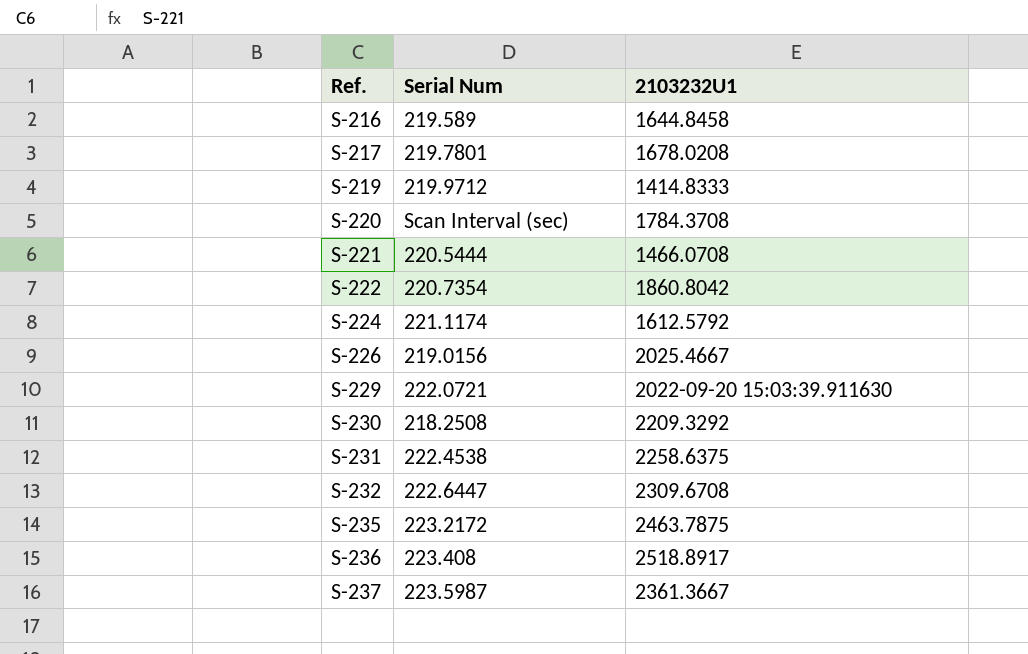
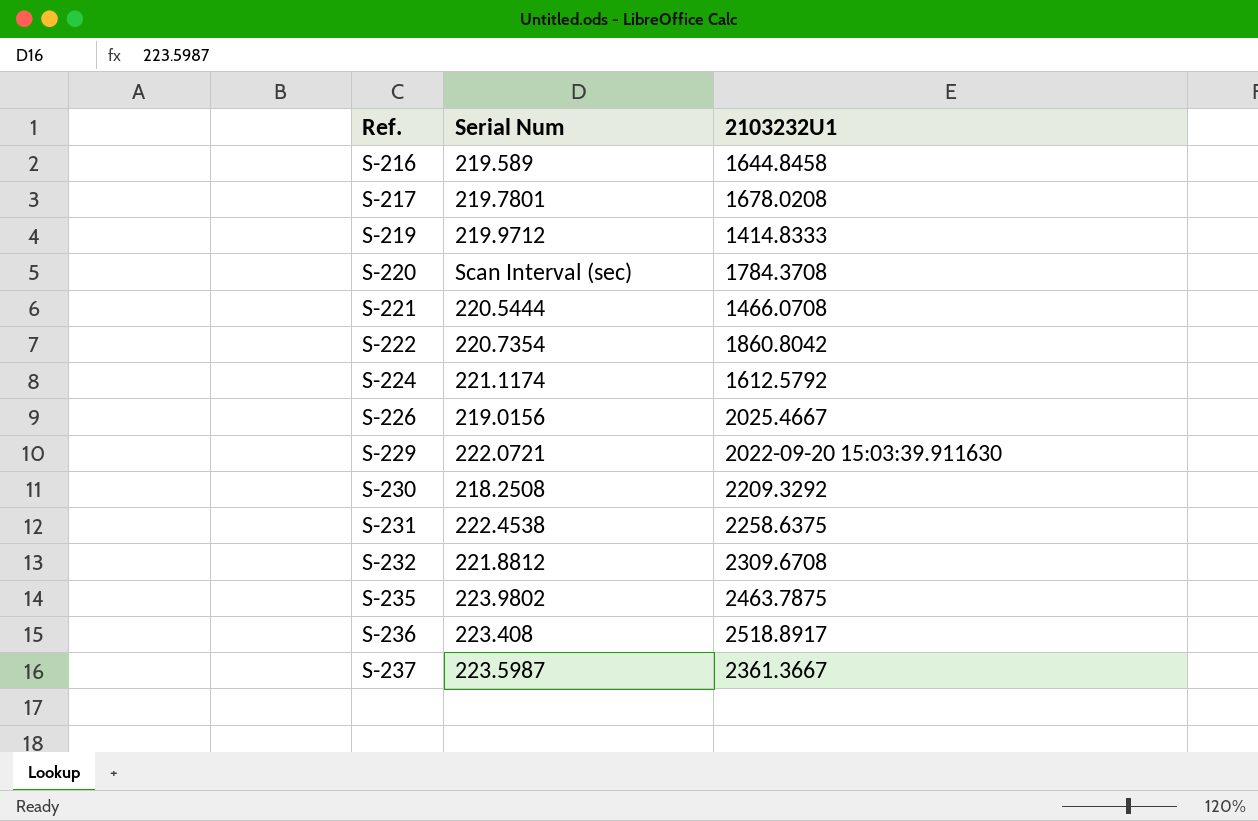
S-232 | Serial Num: 222.6447 -> 221.8812
S-235 | Serial Num: 223.2172 -> 223.9802

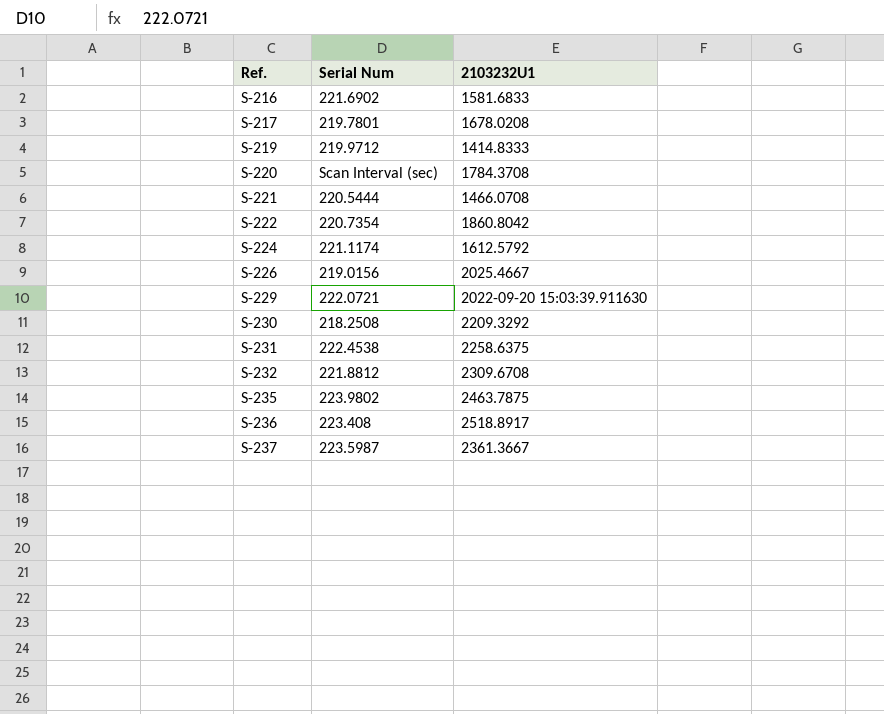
S-216 | Serial Num: 219.589 -> 221.6902
S-216 | 2103232U1: 1644.8458 -> 1581.6833

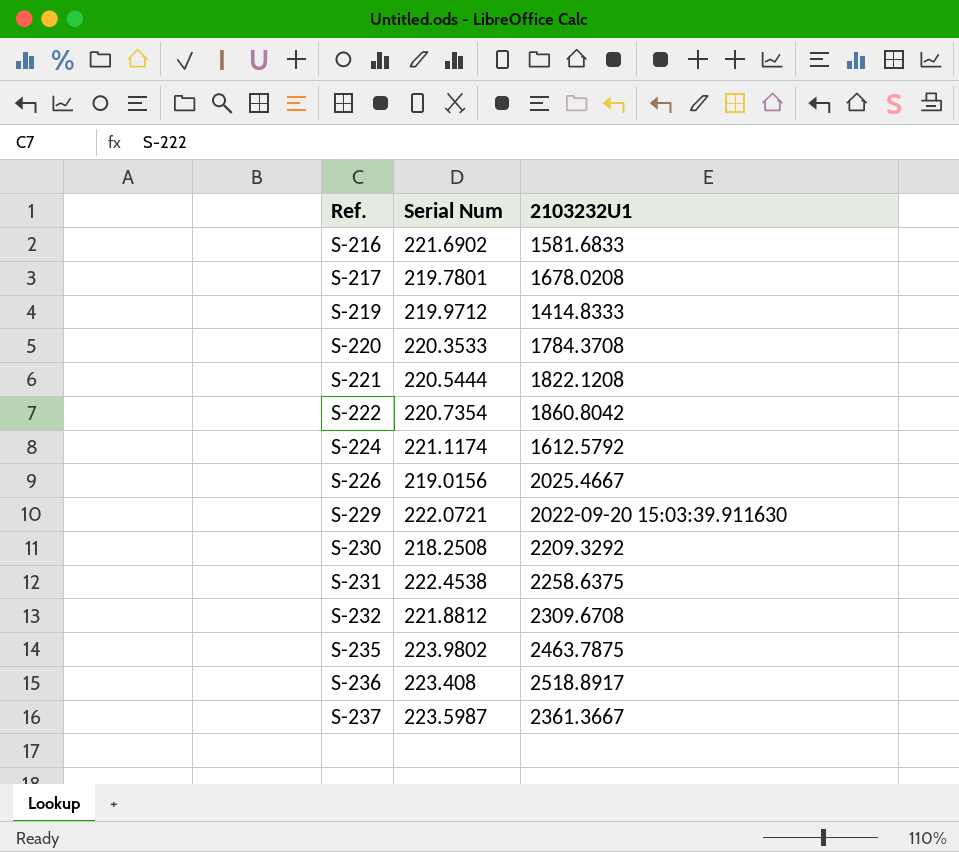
S-220 | Serial Num: Scan Interval (sec) -> 220.3533
S-221 | 2103232U1: 1466.0708 -> 1822.1208

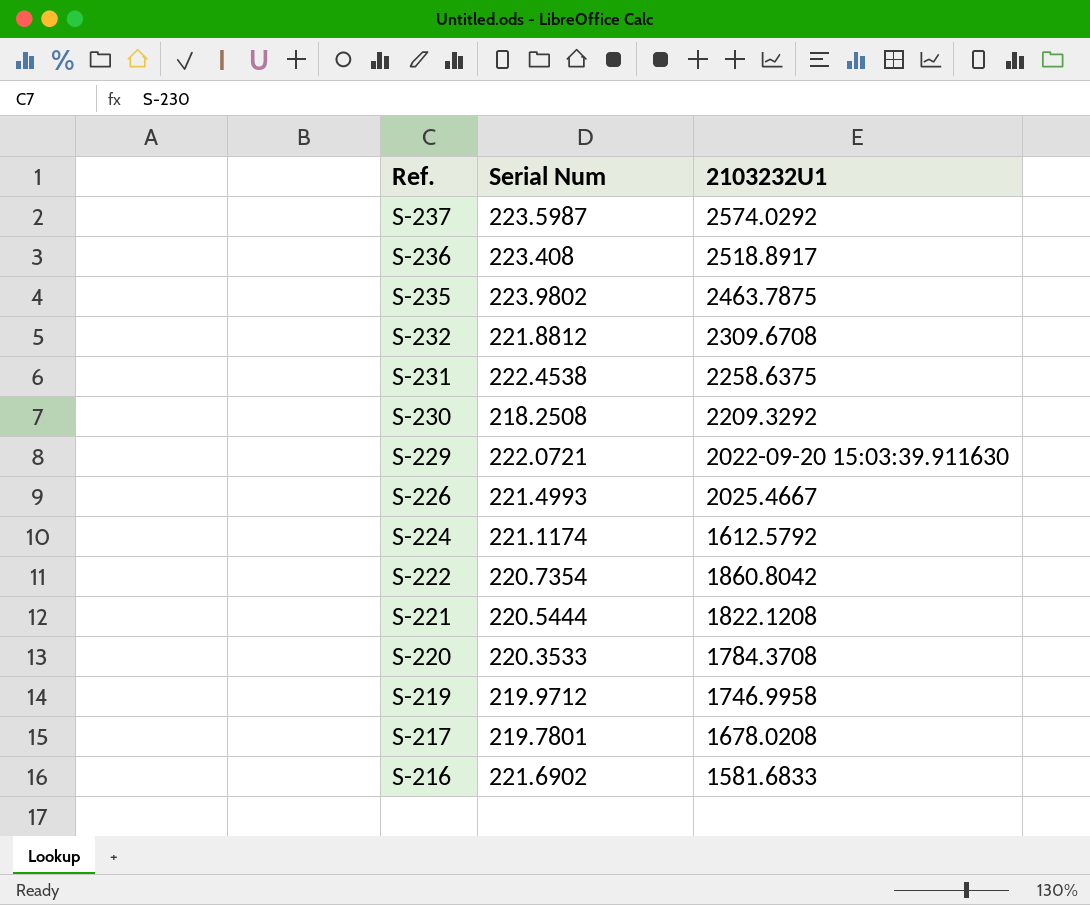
row order: Ref. ascending -> Ref. descending
S-237 | 2103232U1: 2361.3667 -> 2574.0292
S-226 | Serial Num: 219.0156 -> 221.4993
S-219 | 2103232U1: 1414.8333 -> 1746.9958

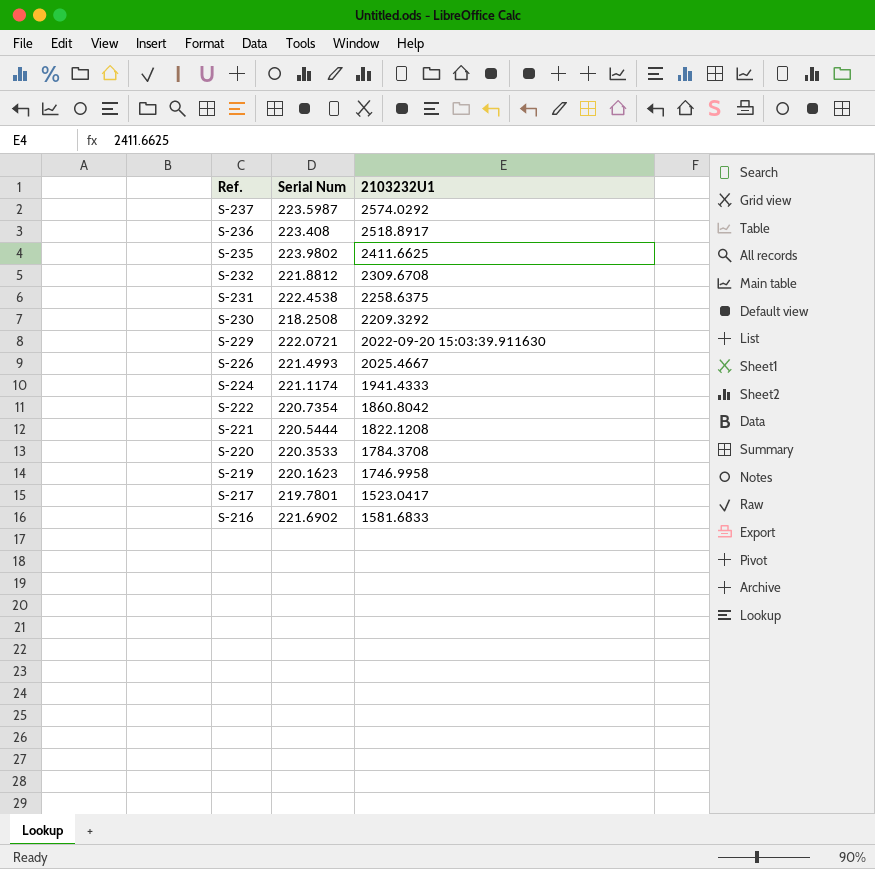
S-235 | 2103232U1: 2463.7875 -> 2411.6625
S-224 | 2103232U1: 1612.5792 -> 1941.4333
S-219 | Serial Num: 219.9712 -> 220.1623
S-217 | 2103232U1: 1678.0208 -> 1523.0417

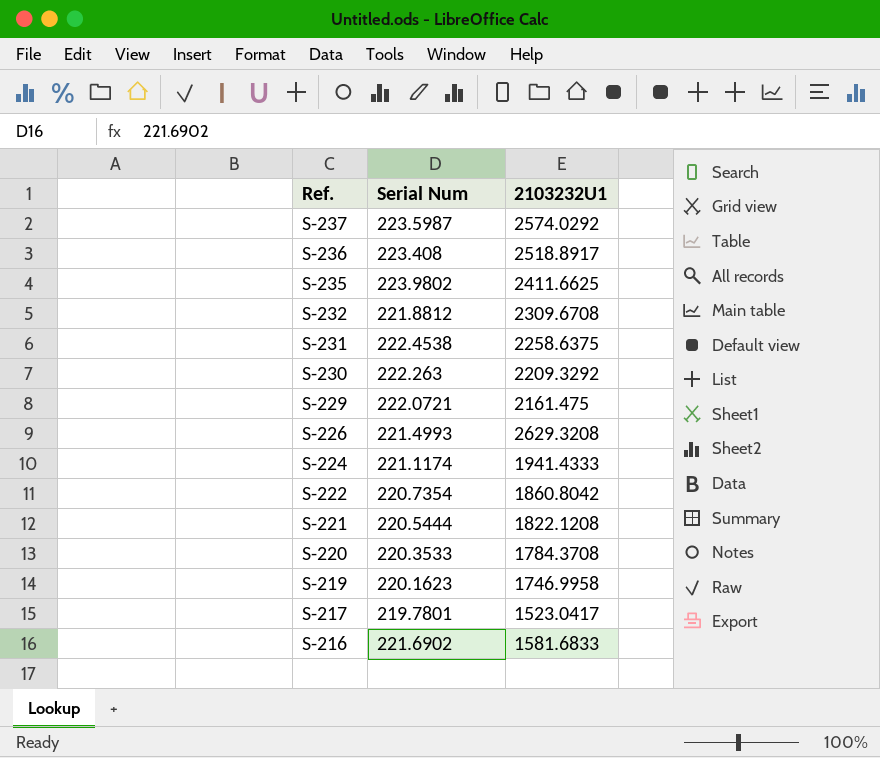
S-230 | Serial Num: 218.2508 -> 222.263
S-229 | 2103232U1: 2022-09-20 15:03:39.911630 -> 2161.475
S-226 | 2103232U1: 2025.4667 -> 2629.3208

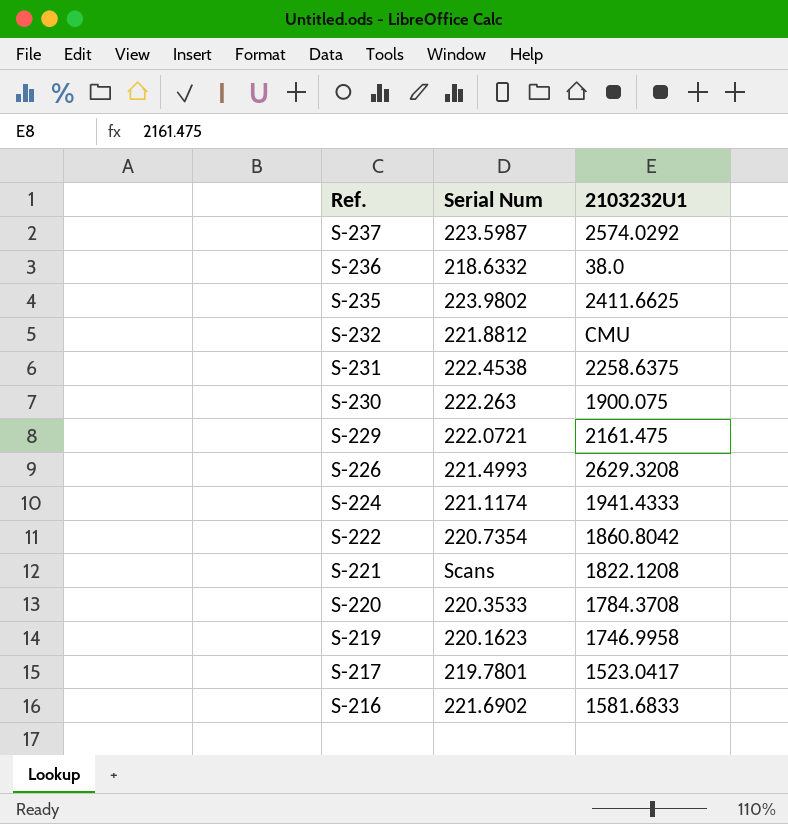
S-236 | Serial Num: 223.408 -> 218.6332
S-236 | 2103232U1: 2518.8917 -> 38.0
S-232 | 2103232U1: 2309.6708 -> CMU
S-230 | 2103232U1: 2209.3292 -> 1900.075
S-221 | Serial Num: 220.5444 -> Scans

